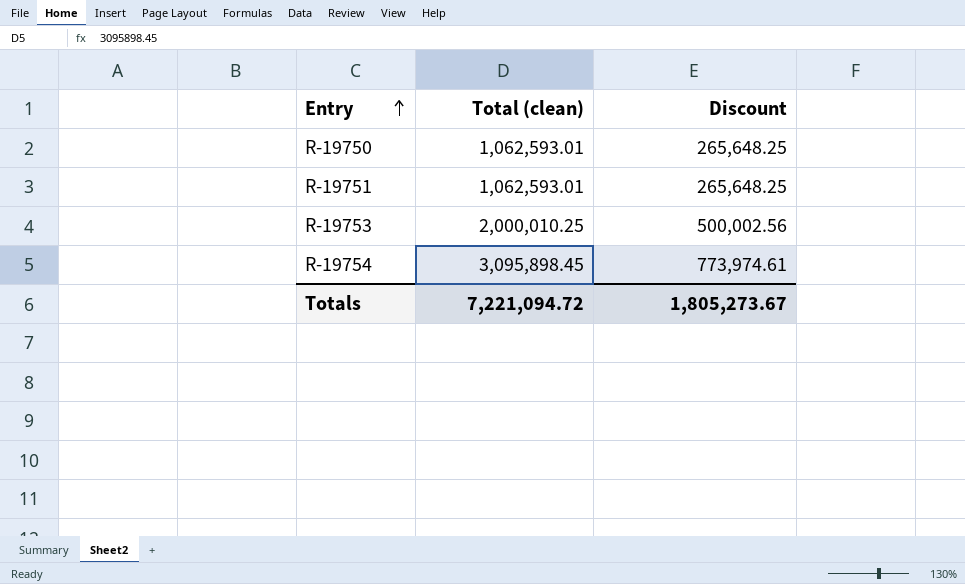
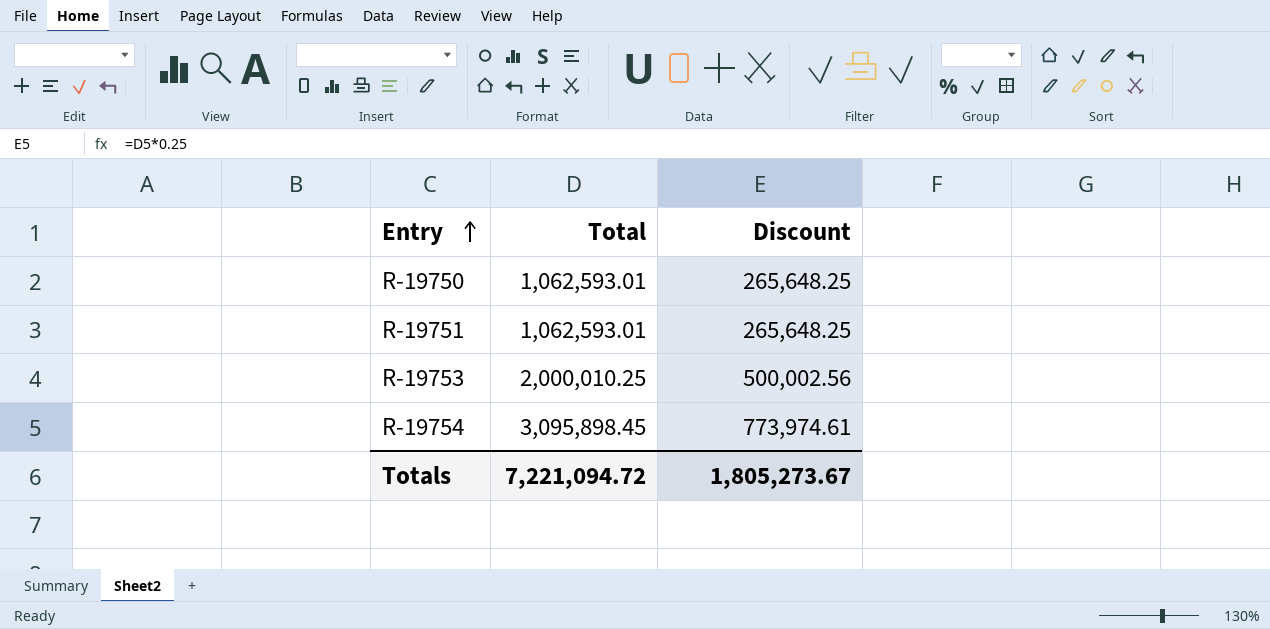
column name: Total (clean) -> Total

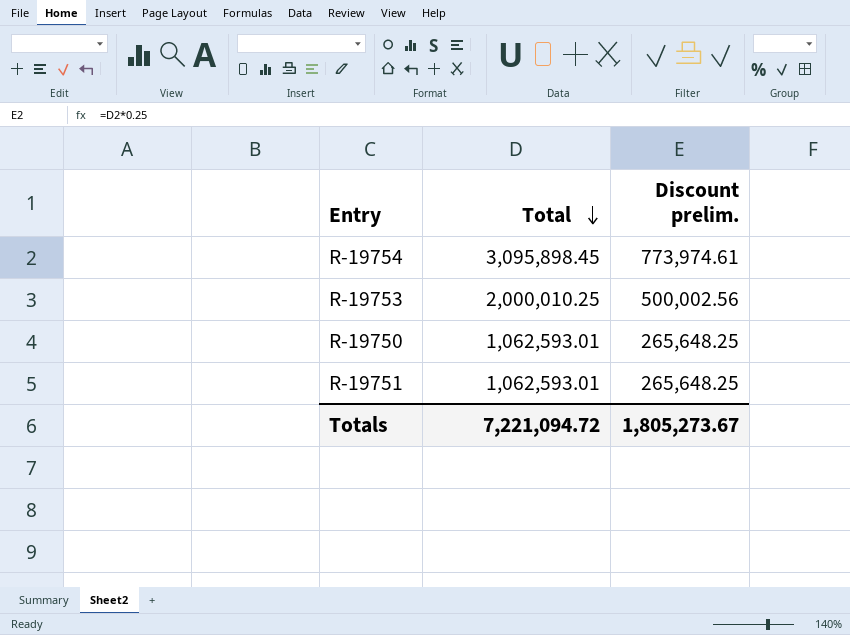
row order: Entry ascending -> Total descending
column name: Discount -> Discount prelim.

